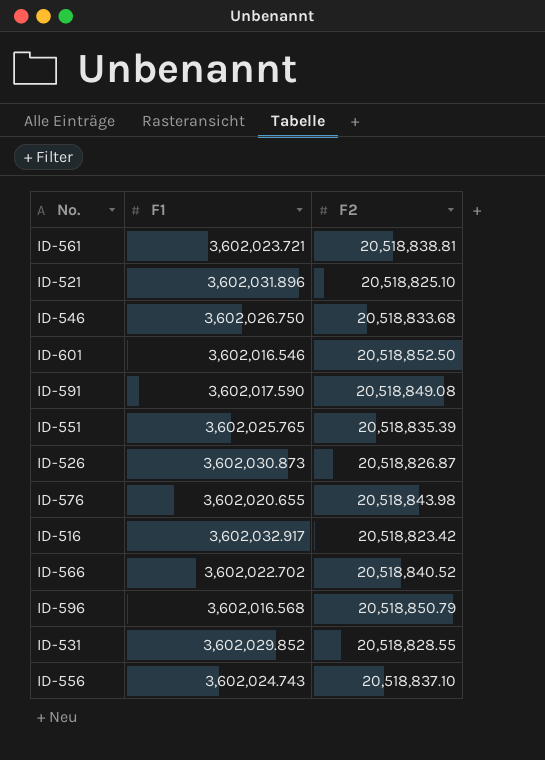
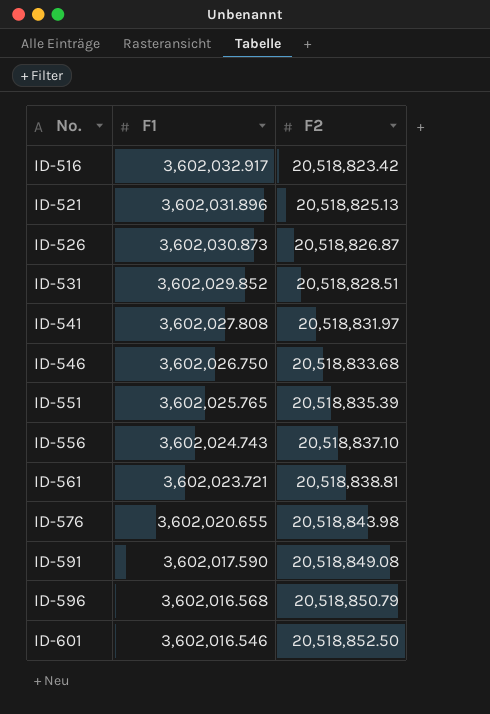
row order: none -> No. ascending
row ID-566: 3,602,022.702 | 20,518,840.52 -> none
ID-521 | F2: 20,518,825.10 -> 20,518,825.13
ID-531 | F2: 20,518,828.55 -> 20,518,828.51
row ID-541: none -> 3,602,027.808 | 20,518,831.97

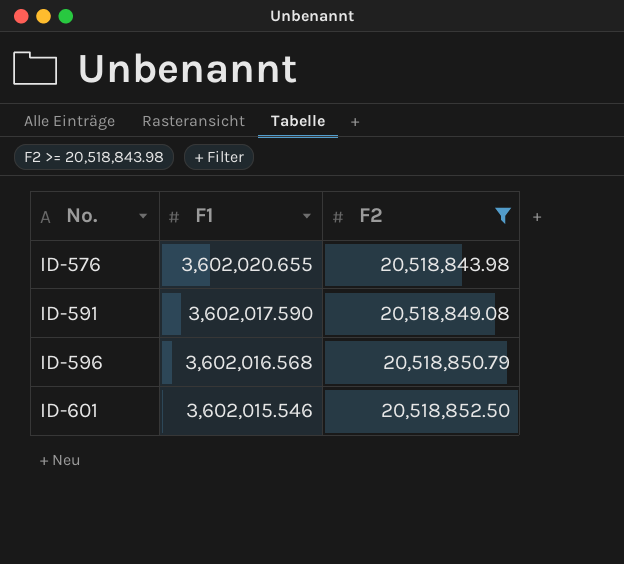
filter: none -> F2 >= 20,518,843.98
ID-601 | F1: 3,602,016.546 -> 3,602,015.546

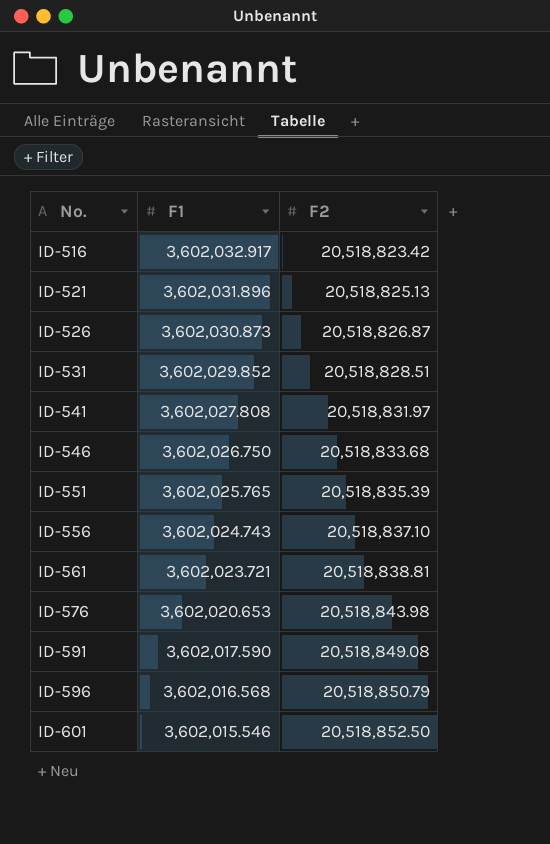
filter: F2 >= 20,518,843.98 -> none
ID-576 | F1: 3,602,020.655 -> 3,602,020.653

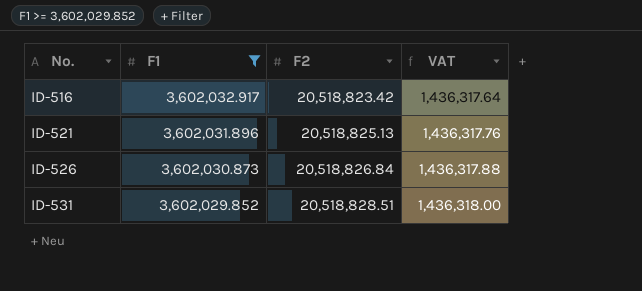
filter: none -> F1 >= 3,602,029.852
column VAT | formula: none -> [F2] * 0.07
ID-526 | F2: 20,518,826.87 -> 20,518,826.84

